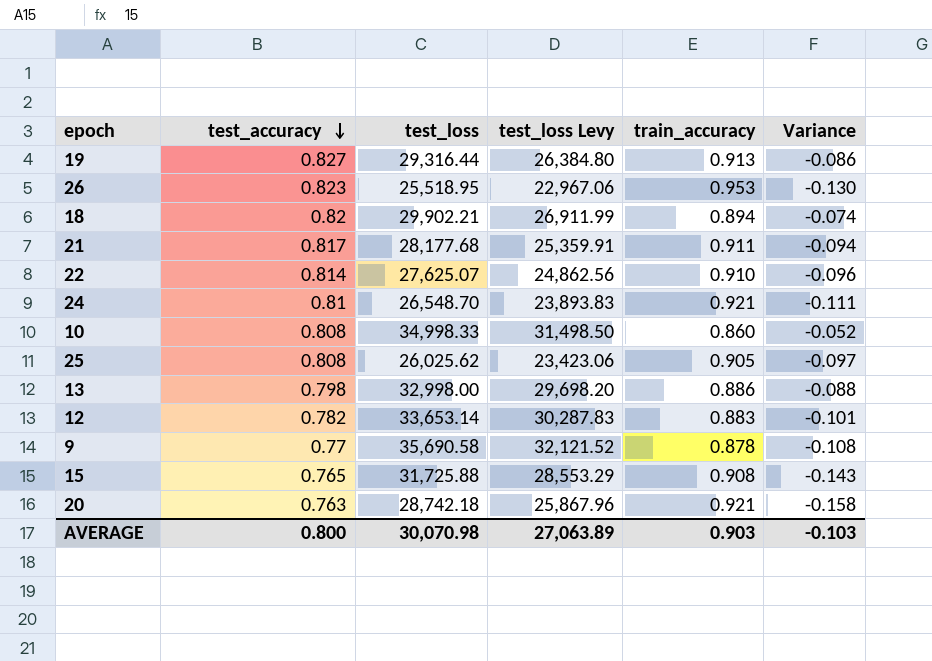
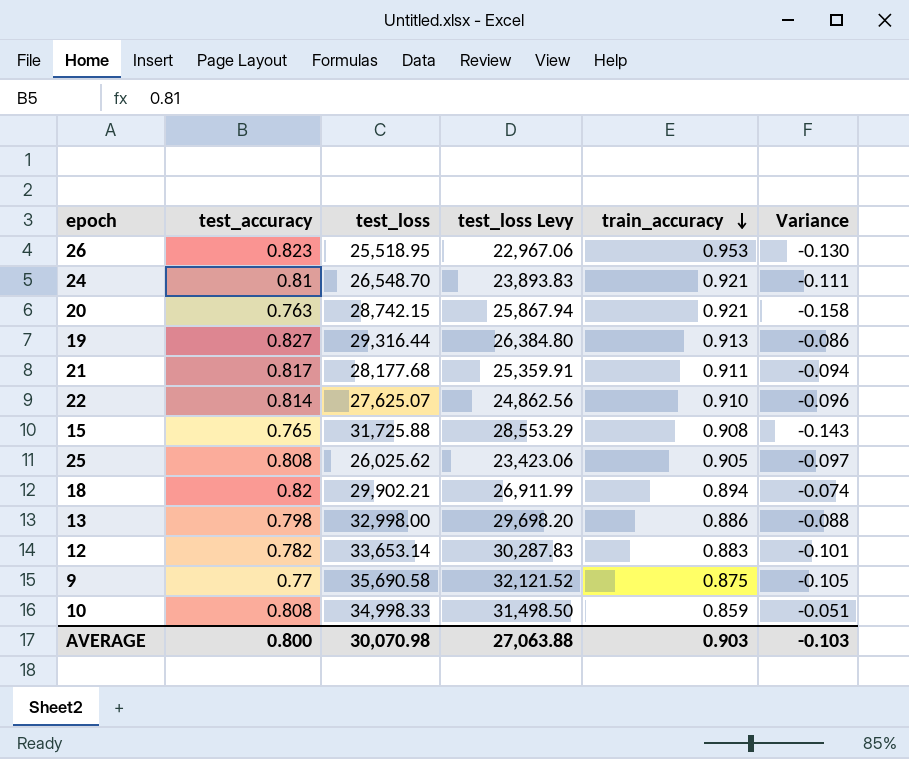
row order: test_accuracy descending -> train_accuracy descending
20 | test_loss: 28,742.18 -> 28,742.15
20 | test_loss Levy: 25,867.96 -> 25,867.94
9 | train_accuracy: 0.878 -> 0.875
9 | Variance: -0.108 -> -0.105
10 | train_accuracy: 0.860 -> 0.859
10 | Variance: -0.052 -> -0.051
AVERAGE | test_loss Levy: 27,063.89 -> 27,063.88

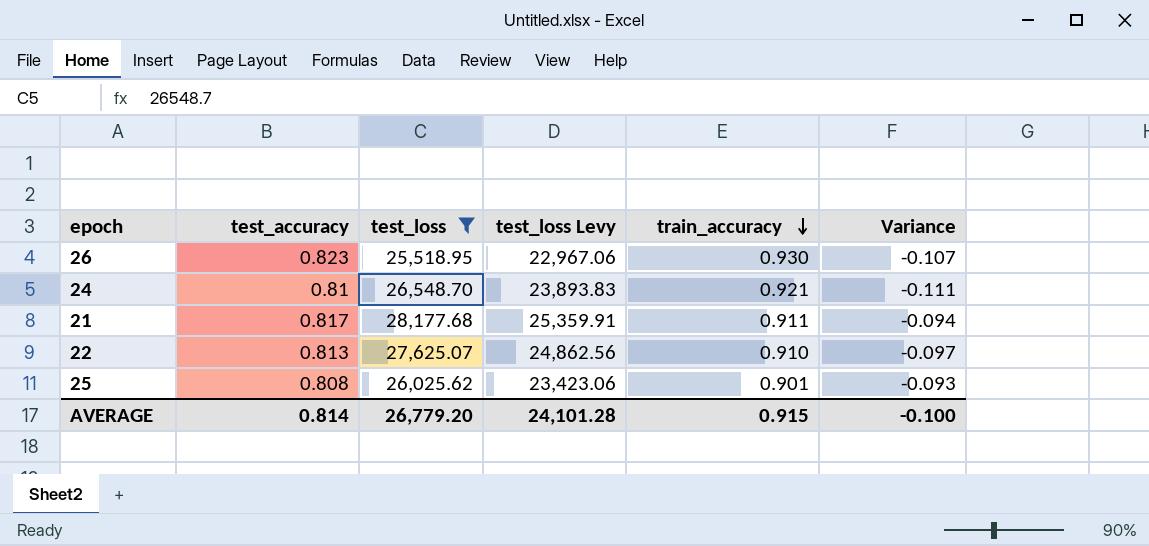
filter: none -> test_loss <= 28,177.68
26 | train_accuracy: 0.953 -> 0.930
26 | Variance: -0.130 -> -0.107
22 | test_accuracy: 0.814 -> 0.813
22 | Variance: -0.096 -> -0.097
25 | train_accuracy: 0.905 -> 0.901
25 | Variance: -0.097 -> -0.093
AVERAGE | test_accuracy: 0.800 -> 0.814
AVERAGE | test_loss: 30,070.98 -> 26,779.20
AVERAGE | test_loss Levy: 27,063.88 -> 24,101.28
AVERAGE | train_accuracy: 0.903 -> 0.915
AVERAGE | Variance: -0.103 -> -0.100

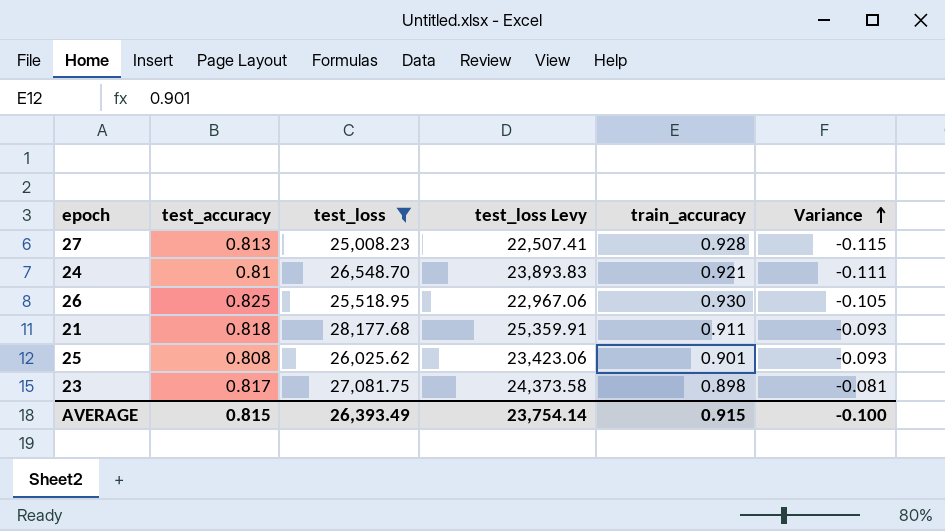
row order: train_accuracy descending -> Variance ascending
row 22: 0.813 | 27,625.07 | 24,862.56 | 0.910 | -0.097 -> none
row 27: none -> 0.813 | 25,008.23 | 22,507.41 | 0.928 | -0.115
26 | test_accuracy: 0.823 -> 0.825
26 | Variance: -0.107 -> -0.105
21 | test_accuracy: 0.817 -> 0.818
21 | Variance: -0.094 -> -0.093
row 23: none -> 0.817 | 27,081.75 | 24,373.58 | 0.898 | -0.081
AVERAGE | test_accuracy: 0.814 -> 0.815
AVERAGE | test_loss: 26,779.20 -> 26,393.49
AVERAGE | test_loss Levy: 24,101.28 -> 23,754.14

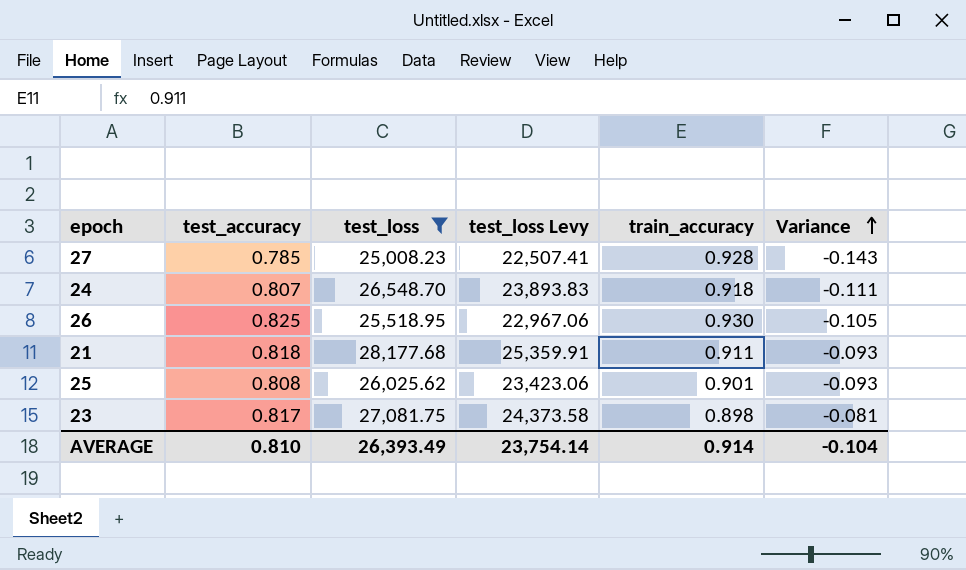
27 | test_accuracy: 0.813 -> 0.785
27 | Variance: -0.115 -> -0.143
24 | test_accuracy: 0.81 -> 0.807
24 | train_accuracy: 0.921 -> 0.918
AVERAGE | test_accuracy: 0.815 -> 0.810
AVERAGE | train_accuracy: 0.915 -> 0.914
AVERAGE | Variance: -0.100 -> -0.104

